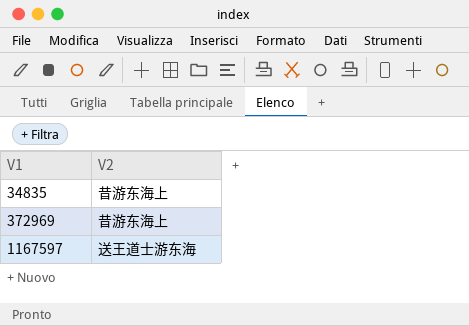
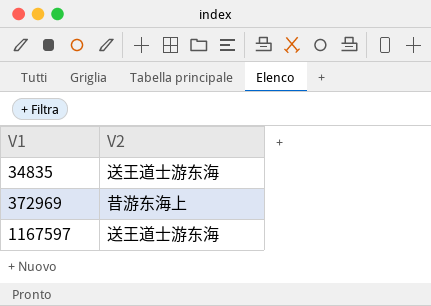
34835 | V2: 昔游东海上 -> 送王道士游东海

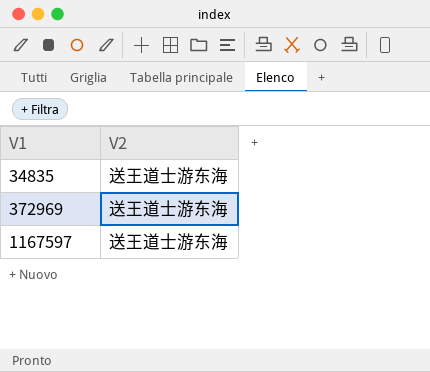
372969 | V2: 昔游东海上 -> 送王道士游东海

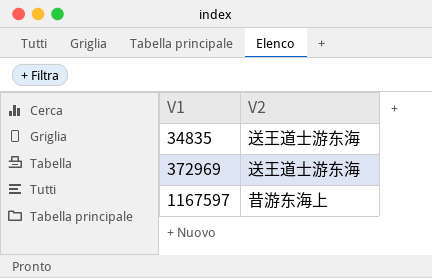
1167597 | V2: 送王道士游东海 -> 昔游东海上

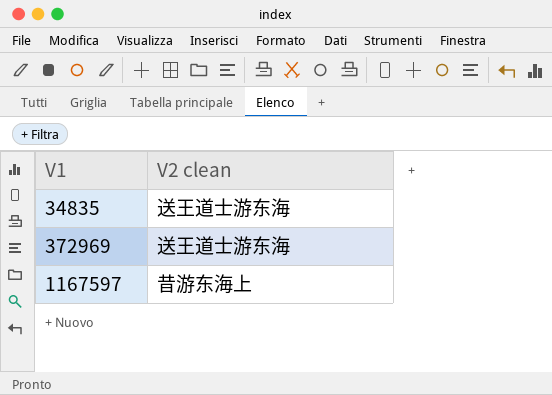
column name: V2 -> V2 clean

